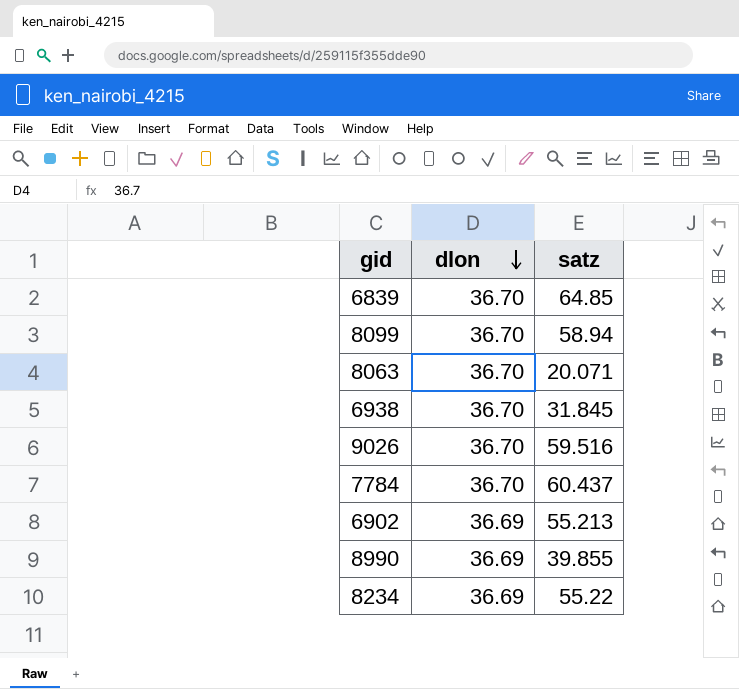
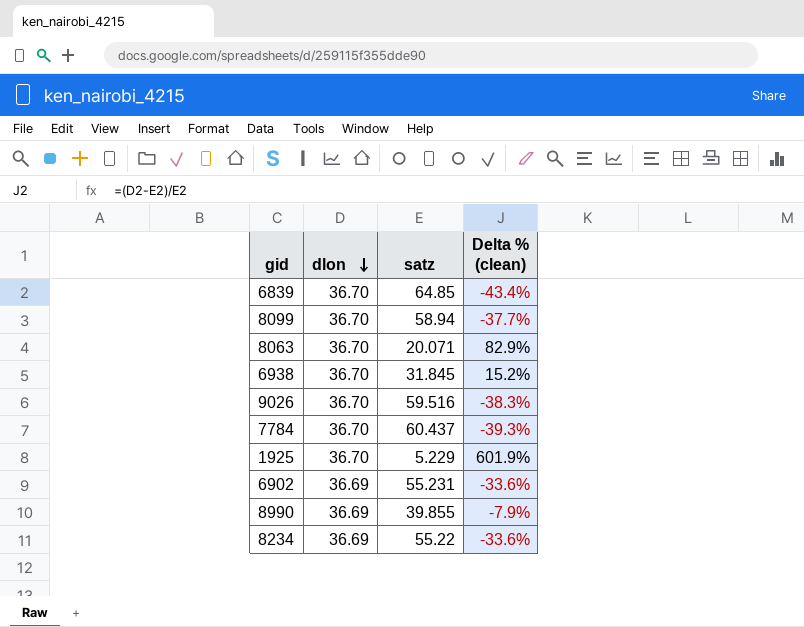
column Delta % (clean) | formula: none -> ([dlon] - [satz]) / [satz]
row 1925: none -> 36.70 | 5.229 | 601.9%
6902 | satz: 55.213 -> 55.231

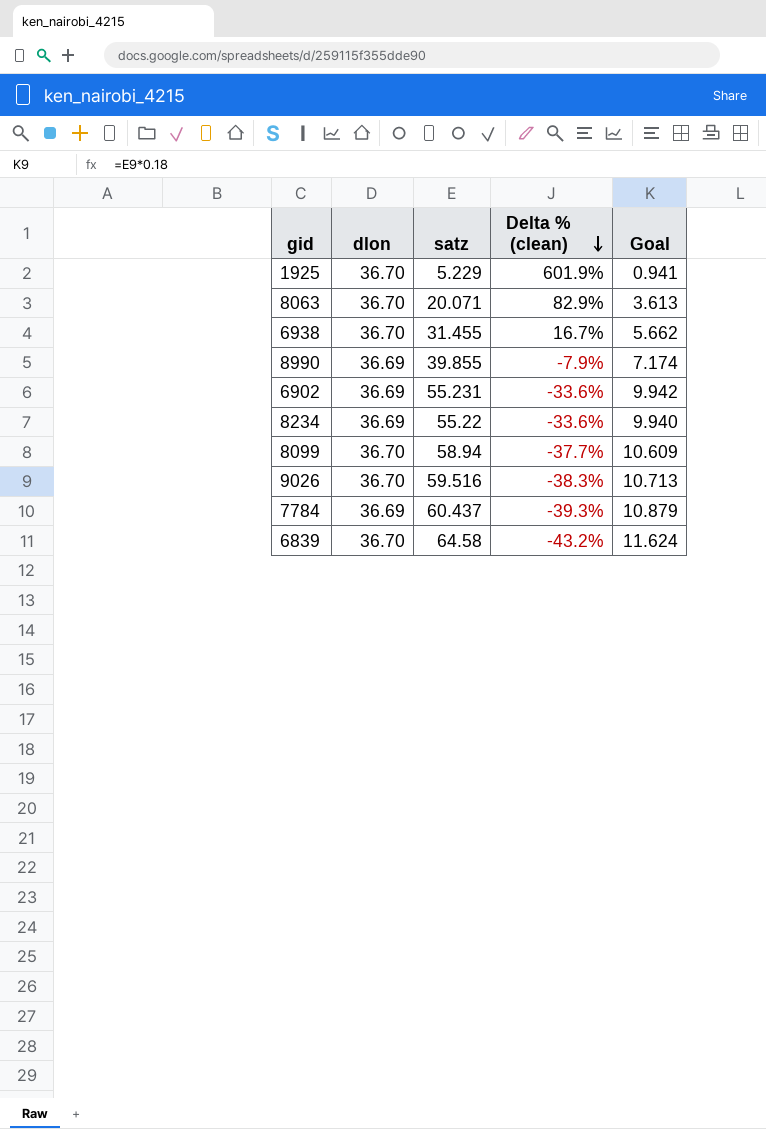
row order: dlon descending -> Delta % (clean) descending
column Goal | formula: none -> [satz] * 0.18
6938 | satz: 31.845 -> 31.455
6938 | Delta % (clean): 15.2% -> 16.7%
7784 | dlon: 36.70 -> 36.69
6839 | satz: 64.85 -> 64.58
6839 | Delta % (clean): -43.4% -> -43.2%

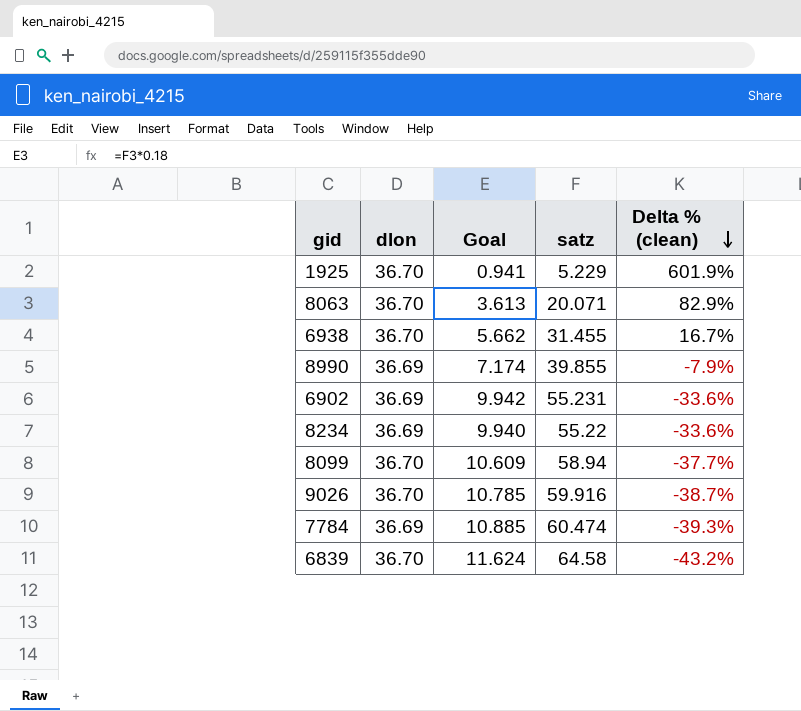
column Goal | position: 5 -> 3
9026 | Goal: 10.713 -> 10.785
9026 | satz: 59.516 -> 59.916
9026 | Delta % (clean): -38.3% -> -38.7%
7784 | Goal: 10.879 -> 10.885
7784 | satz: 60.437 -> 60.474

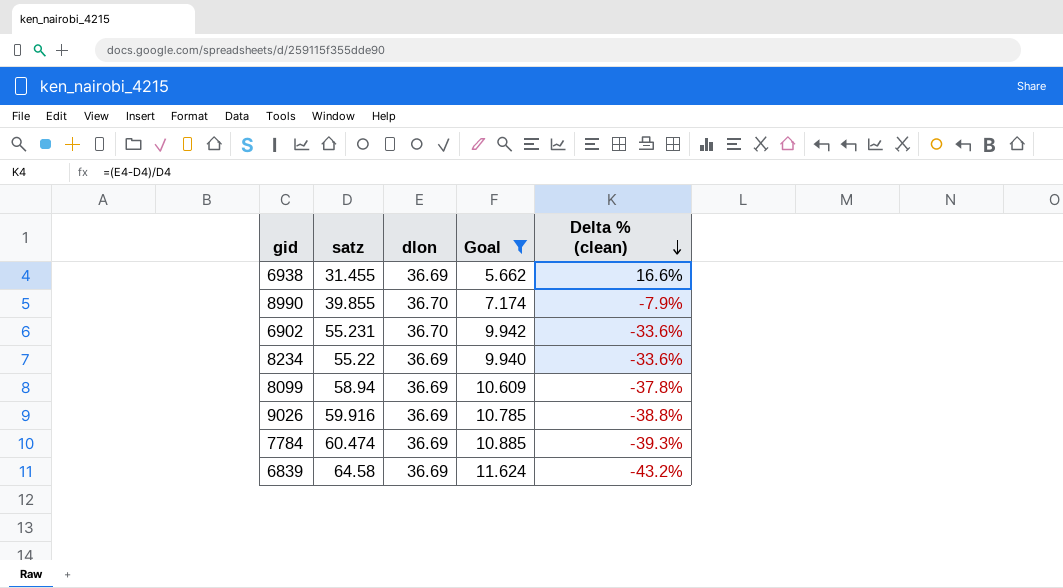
filter: none -> Goal >= 5.662
column satz | position: 4 -> 2
6938 | dlon: 36.70 -> 36.69
6938 | Delta % (clean): 16.7% -> 16.6%
8990 | dlon: 36.69 -> 36.70
6902 | dlon: 36.69 -> 36.70
8099 | dlon: 36.70 -> 36.69
8099 | Delta % (clean): -37.7% -> -37.8%
9026 | dlon: 36.70 -> 36.69
9026 | Delta % (clean): -38.7% -> -38.8%
6839 | dlon: 36.70 -> 36.69

